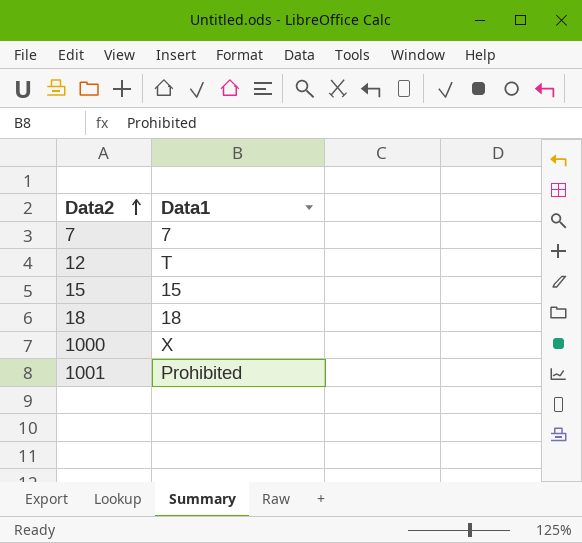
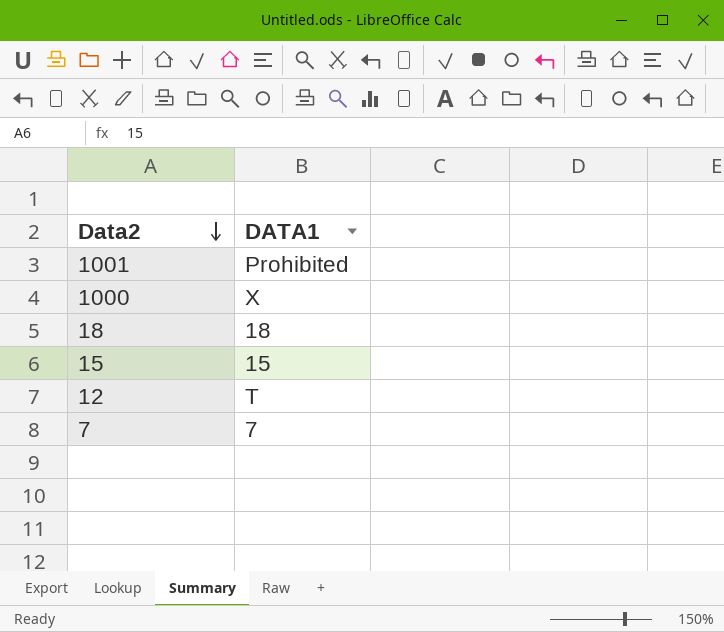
row order: Data2 ascending -> Data2 descending
column name: Data1 -> DATA1

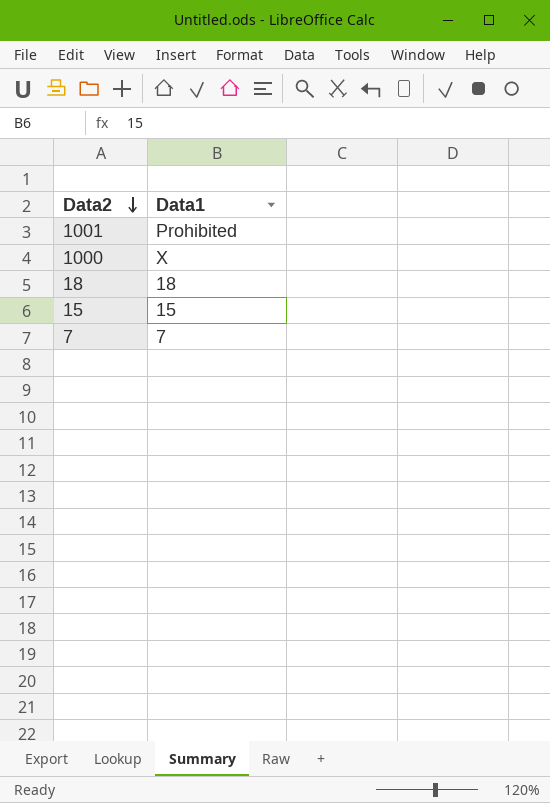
column name: DATA1 -> Data1
row 12: T -> none

